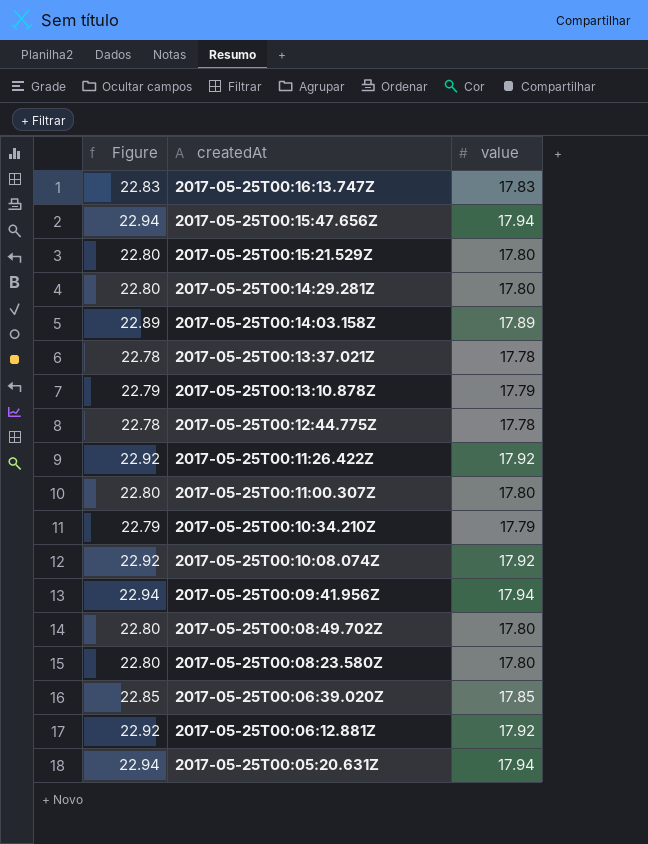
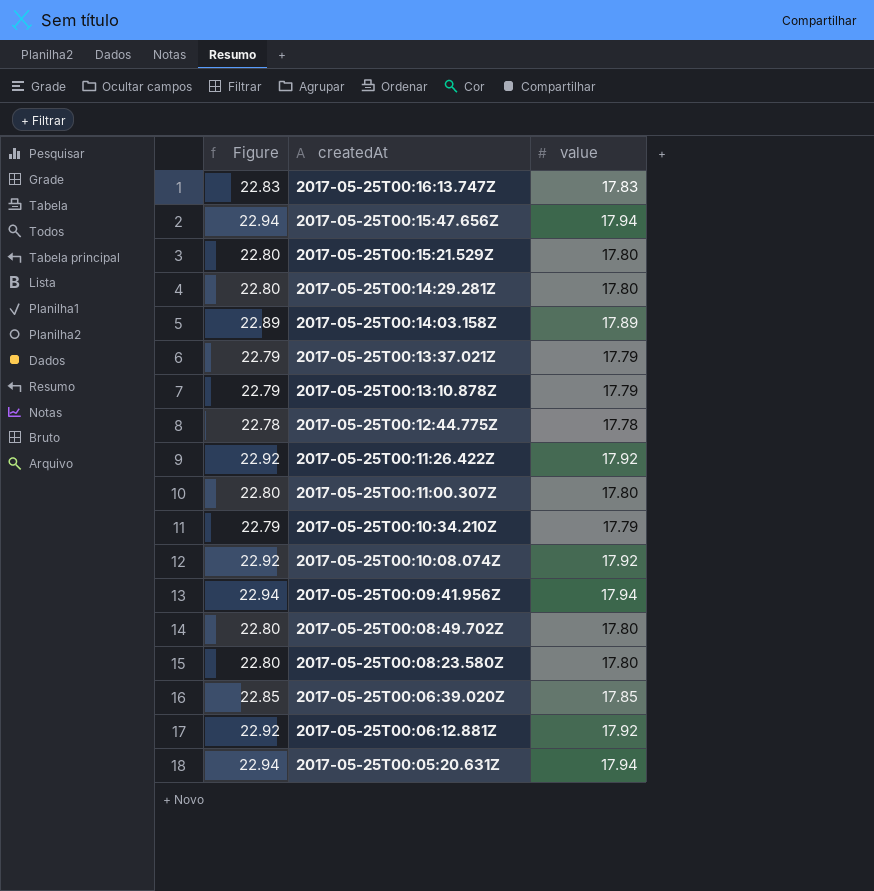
2017-05-25T00:13:37.021Z | Figure: 22.78 -> 22.79
2017-05-25T00:13:37.021Z | value: 17.78 -> 17.79

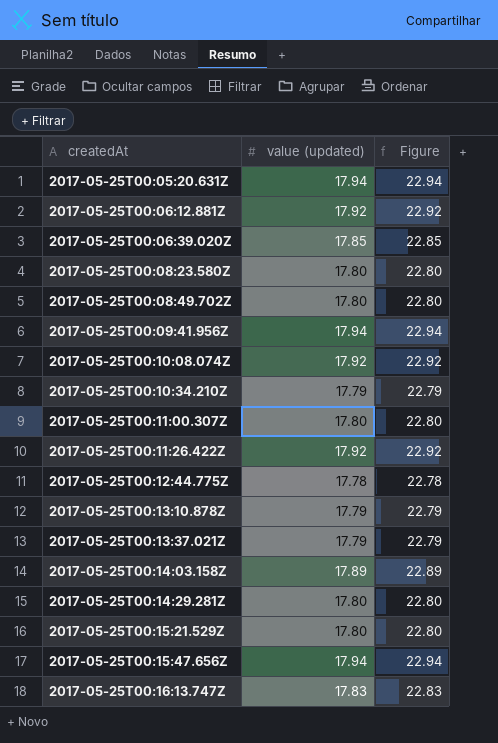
row order: createdAt descending -> createdAt ascending
column name: value -> value (updated)
column Figure | position: 1 -> 3

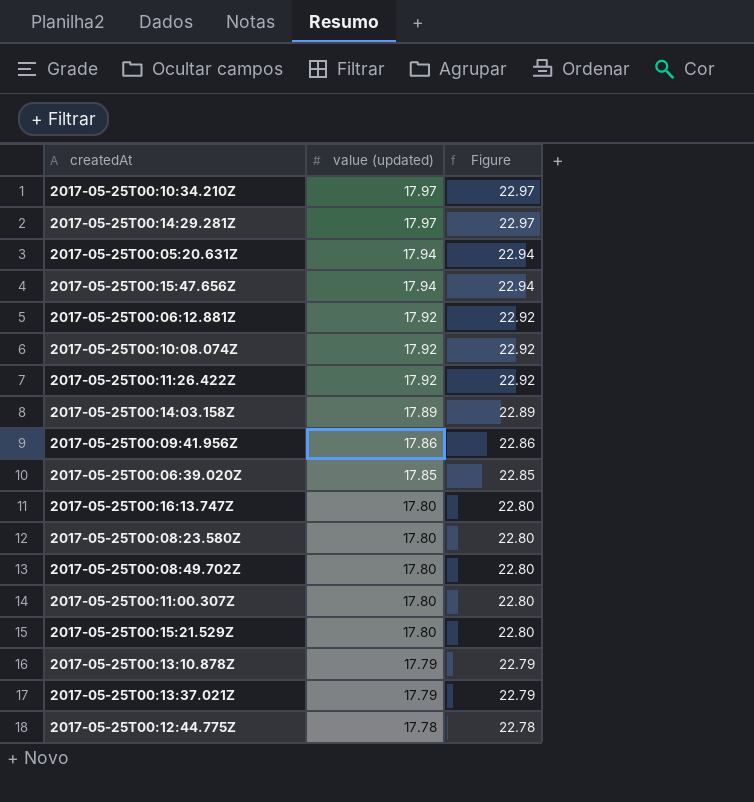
row order: createdAt ascending -> value (updated) descending
2017-05-25T00:10:34.210Z | value (updated): 17.79 -> 17.97
2017-05-25T00:10:34.210Z | Figure: 22.79 -> 22.97
2017-05-25T00:14:29.281Z | value (updated): 17.80 -> 17.97
2017-05-25T00:14:29.281Z | Figure: 22.80 -> 22.97
2017-05-25T00:09:41.956Z | value (updated): 17.94 -> 17.86
2017-05-25T00:09:41.956Z | Figure: 22.94 -> 22.86
2017-05-25T00:16:13.747Z | value (updated): 17.83 -> 17.80
2017-05-25T00:16:13.747Z | Figure: 22.83 -> 22.80

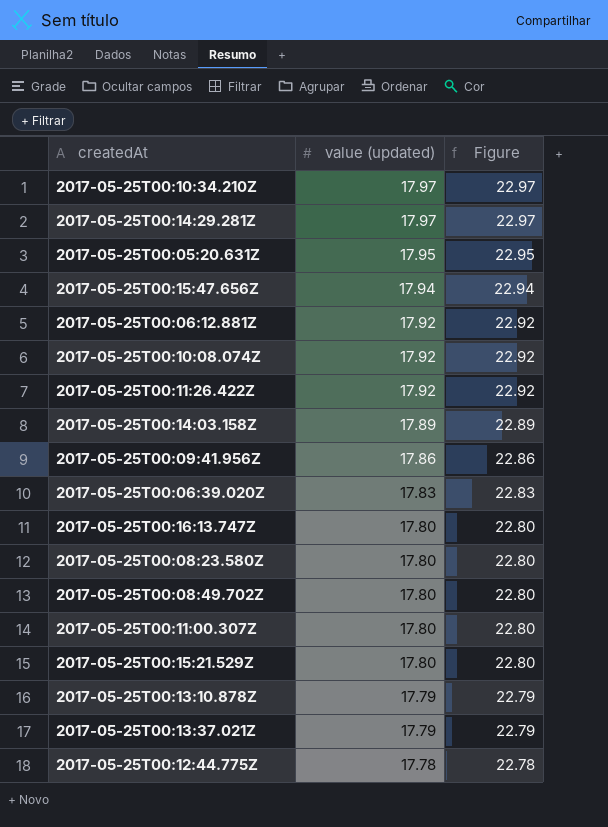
2017-05-25T00:05:20.631Z | value (updated): 17.94 -> 17.95
2017-05-25T00:05:20.631Z | Figure: 22.94 -> 22.95
2017-05-25T00:06:39.020Z | value (updated): 17.85 -> 17.83
2017-05-25T00:06:39.020Z | Figure: 22.85 -> 22.83

